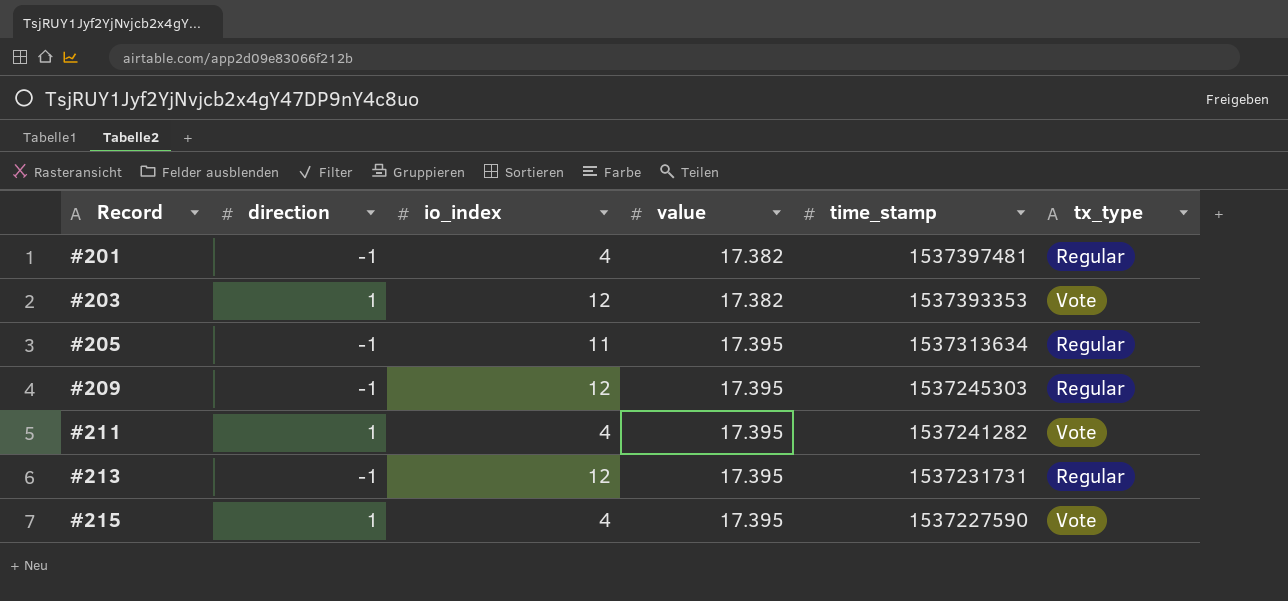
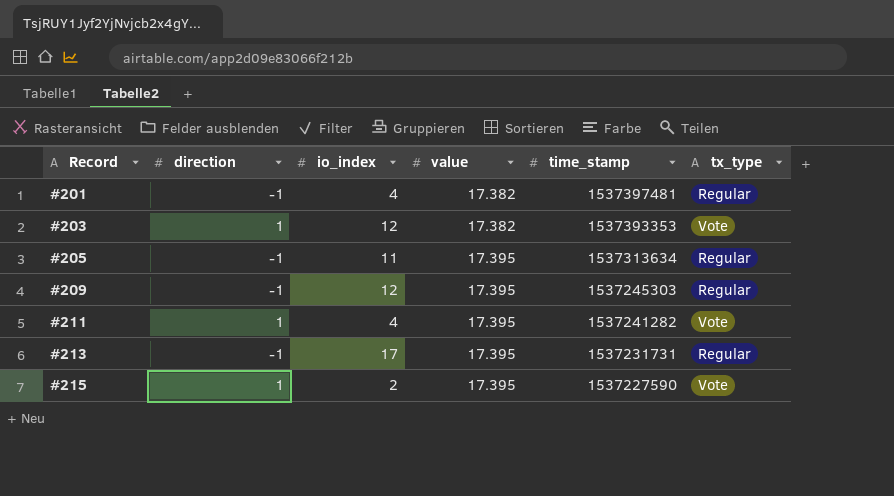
#213 | io_index: 12 -> 17
#215 | io_index: 4 -> 2

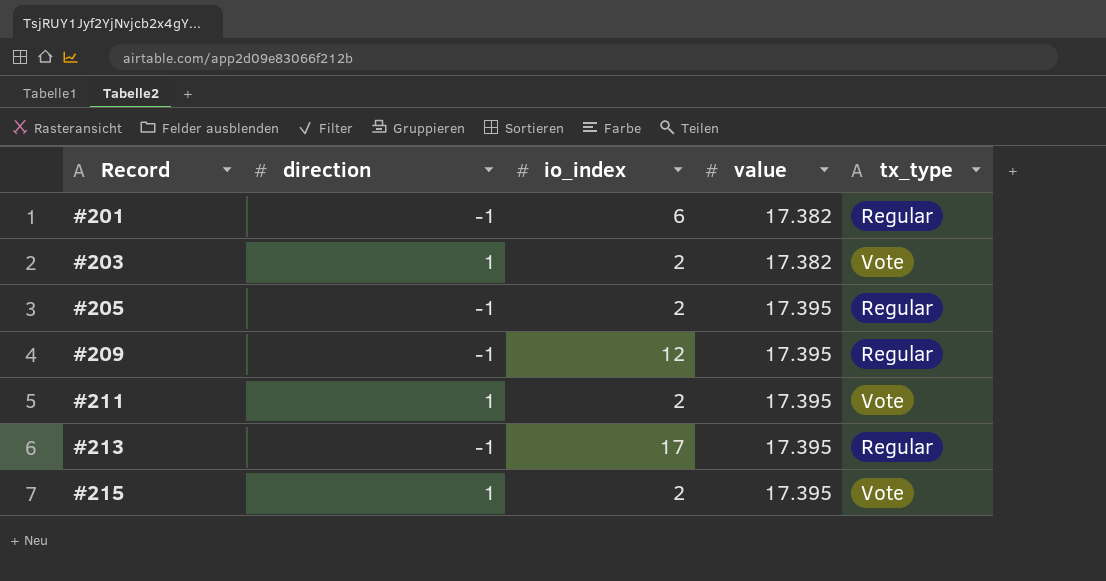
column time_stamp | position: 5 -> none
#201 | io_index: 4 -> 6
#203 | io_index: 12 -> 2
#205 | io_index: 11 -> 2
#211 | io_index: 4 -> 2

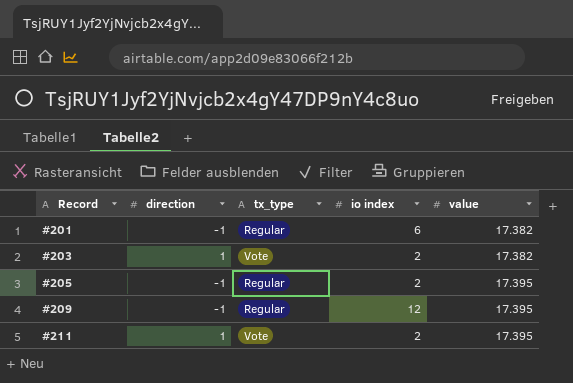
column tx_type | position: 5 -> 3
column name: io_index -> io index
row #213: -1 | 17 | 17.395 | Regular -> none
row #215: 1 | 2 | 17.395 | Vote -> none

